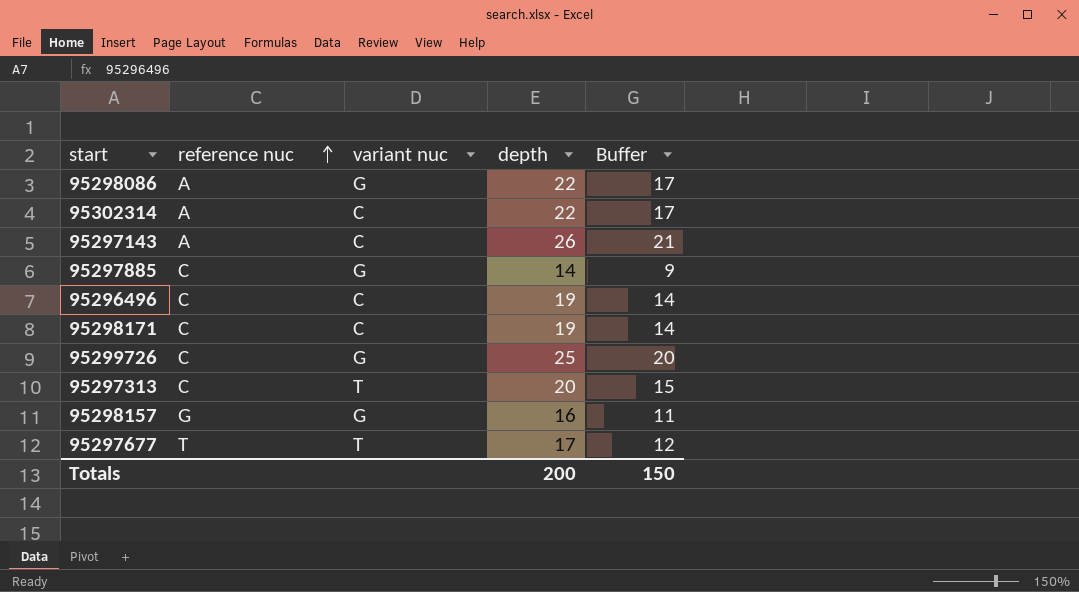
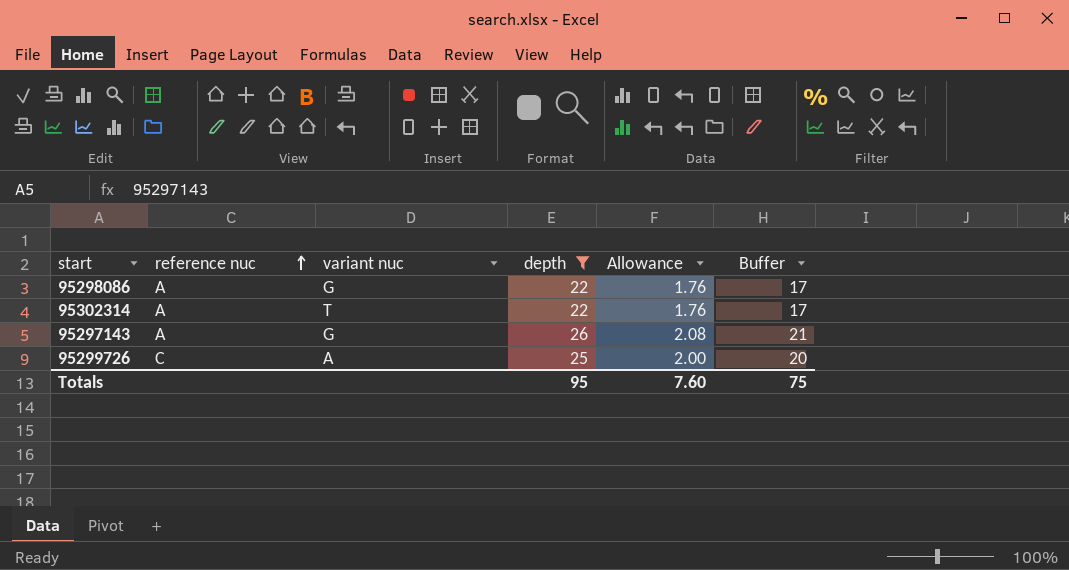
filter: none -> depth >= 22
column Allowance | formula: none -> [depth] * 0.08
95302314 | variant nuc: C -> T
95297143 | variant nuc: C -> G
95299726 | variant nuc: G -> A
Totals | depth: 200 -> 95
Totals | Buffer: 150 -> 75

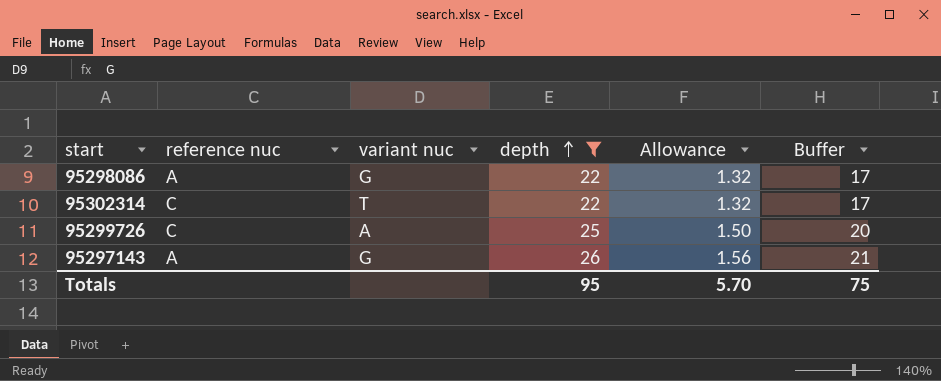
row order: reference nuc ascending -> depth ascending
column Allowance | formula: [depth] * 0.08 -> [depth] * 0.06
95302314 | reference nuc: A -> C
Totals | Allowance: 7.60 -> 5.70

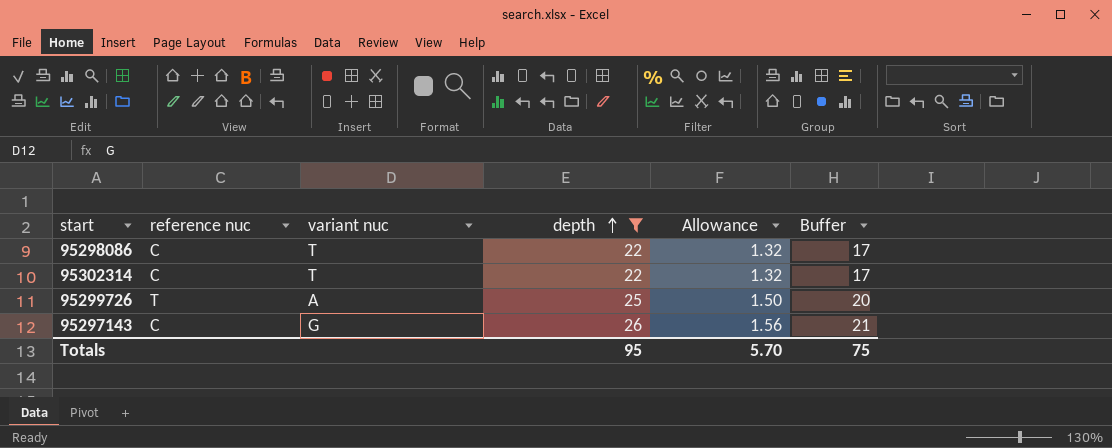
95298086 | reference nuc: A -> C
95298086 | variant nuc: G -> T
95299726 | reference nuc: C -> T
95297143 | reference nuc: A -> C

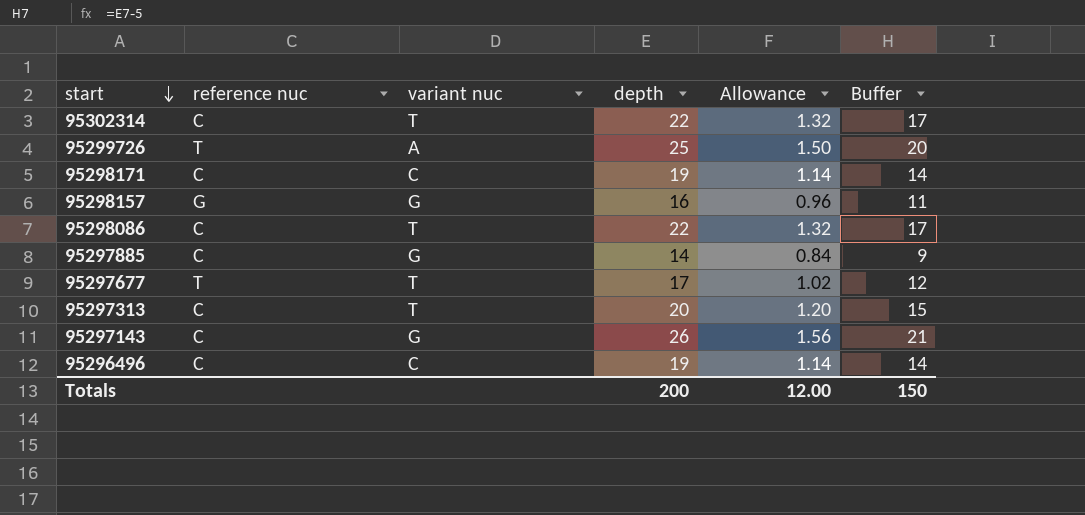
filter: depth >= 22 -> none
row order: depth ascending -> start descending
Totals | depth: 95 -> 200
Totals | Allowance: 5.70 -> 12.00
Totals | Buffer: 75 -> 150

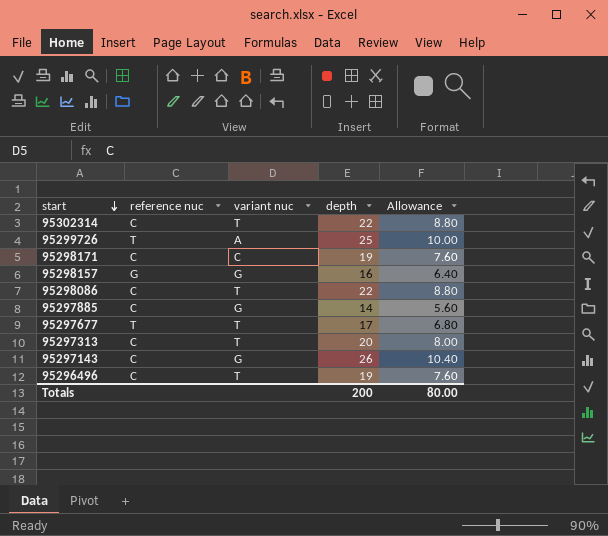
column Buffer | formula: [depth] - 5 -> none
column Allowance | formula: [depth] * 0.06 -> [depth] * 0.4
95296496 | variant nuc: C -> T
Totals | Allowance: 12.00 -> 80.00

